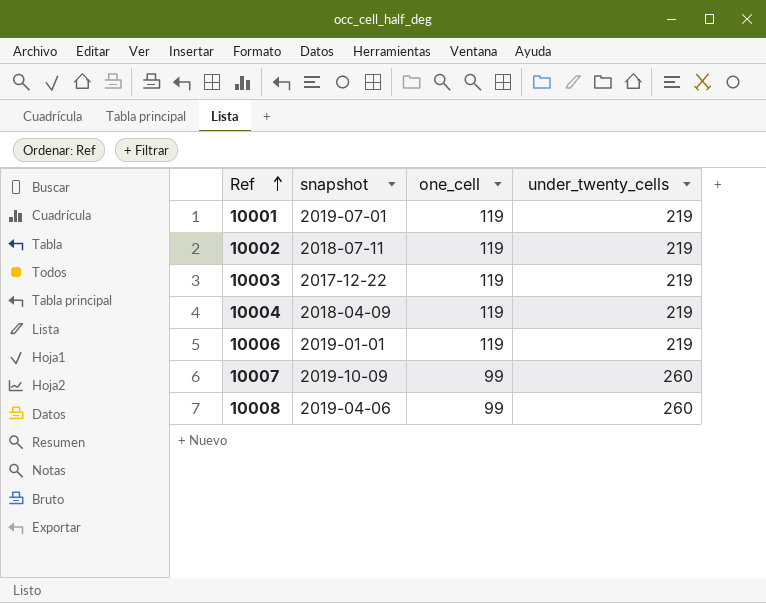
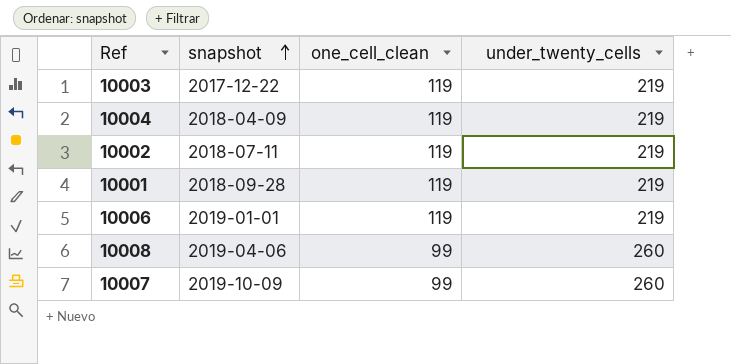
row order: Ref ascending -> snapshot ascending
column name: one_cell -> one_cell_clean
10001 | snapshot: 2019-07-01 -> 2018-09-28

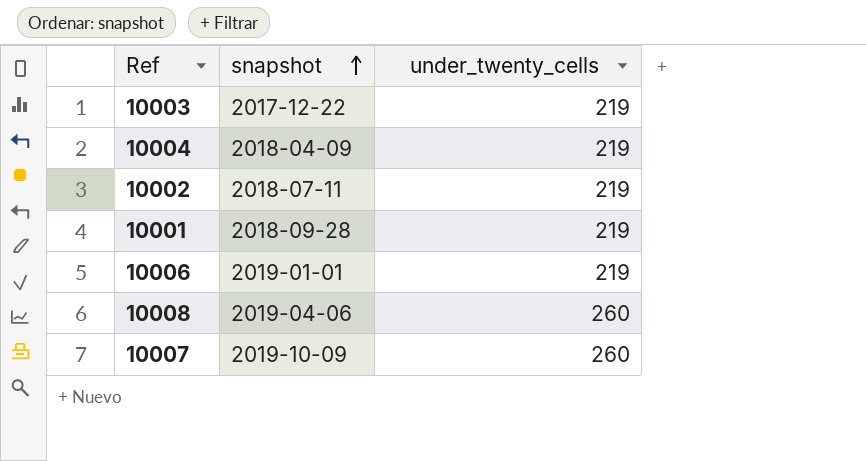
column one_cell_clean | position: 3 -> none

